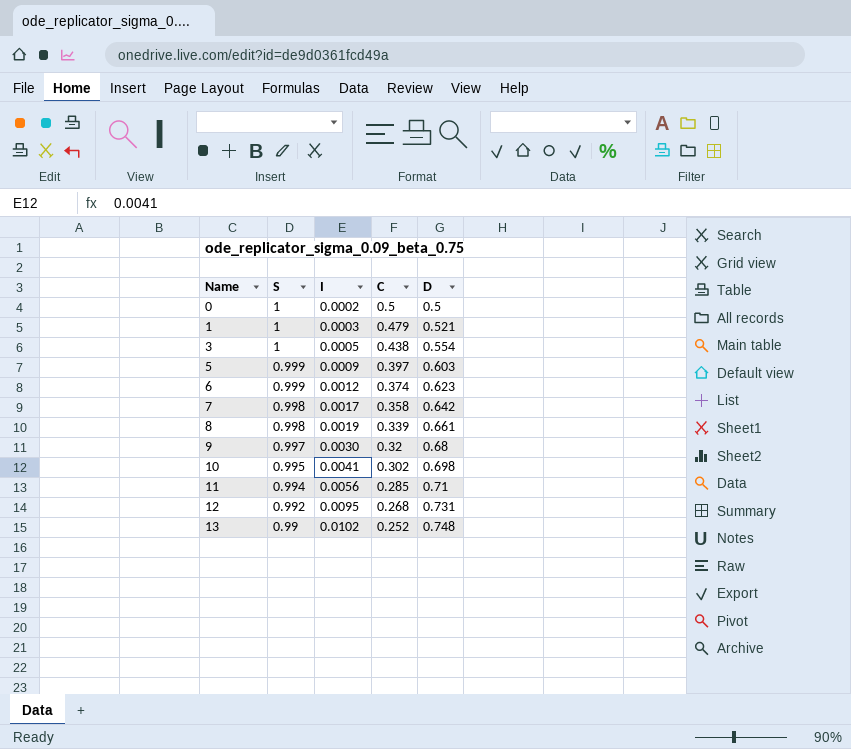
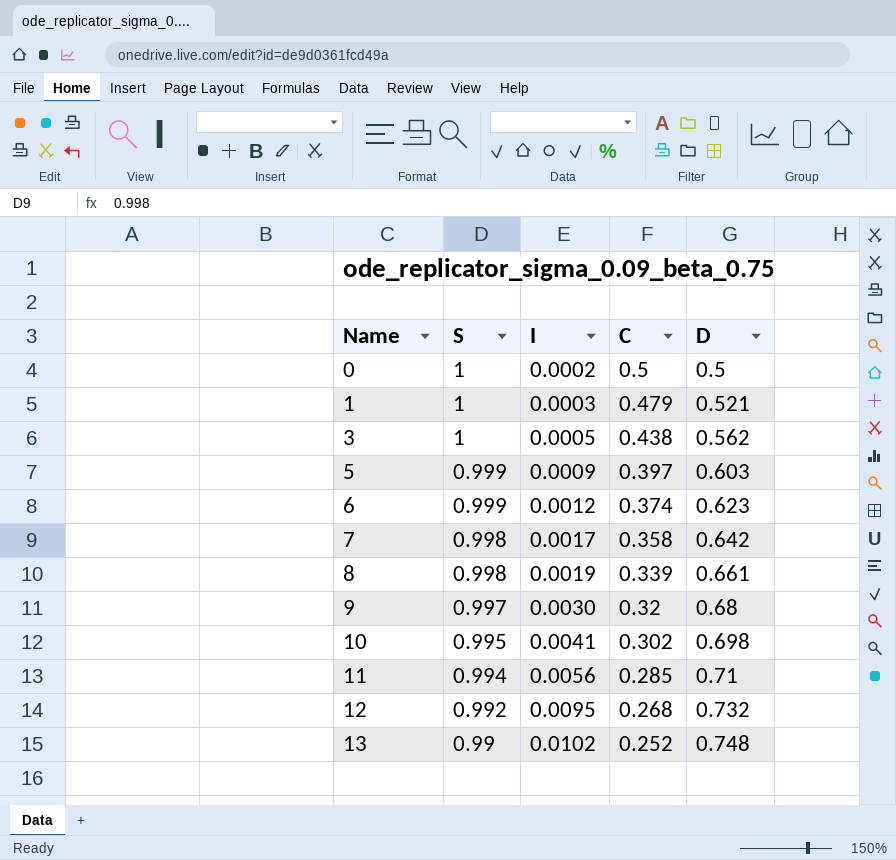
3 | D: 0.554 -> 0.562
12 | D: 0.731 -> 0.732

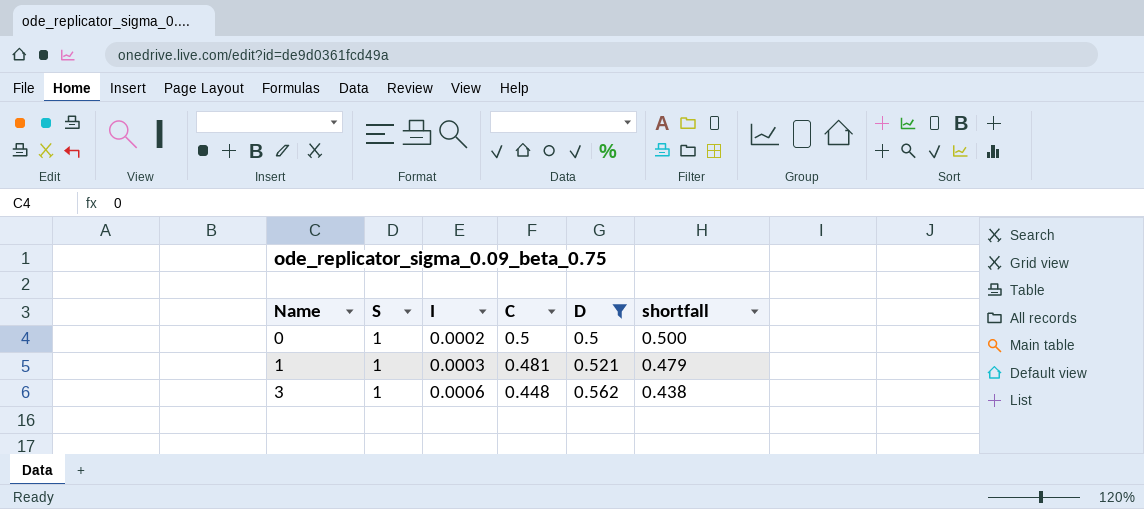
filter: none -> D <= 0.562
column shortfall | formula: none -> [S] - [D]
1 | C: 0.479 -> 0.481
3 | I: 0.0005 -> 0.0006
3 | C: 0.438 -> 0.448

